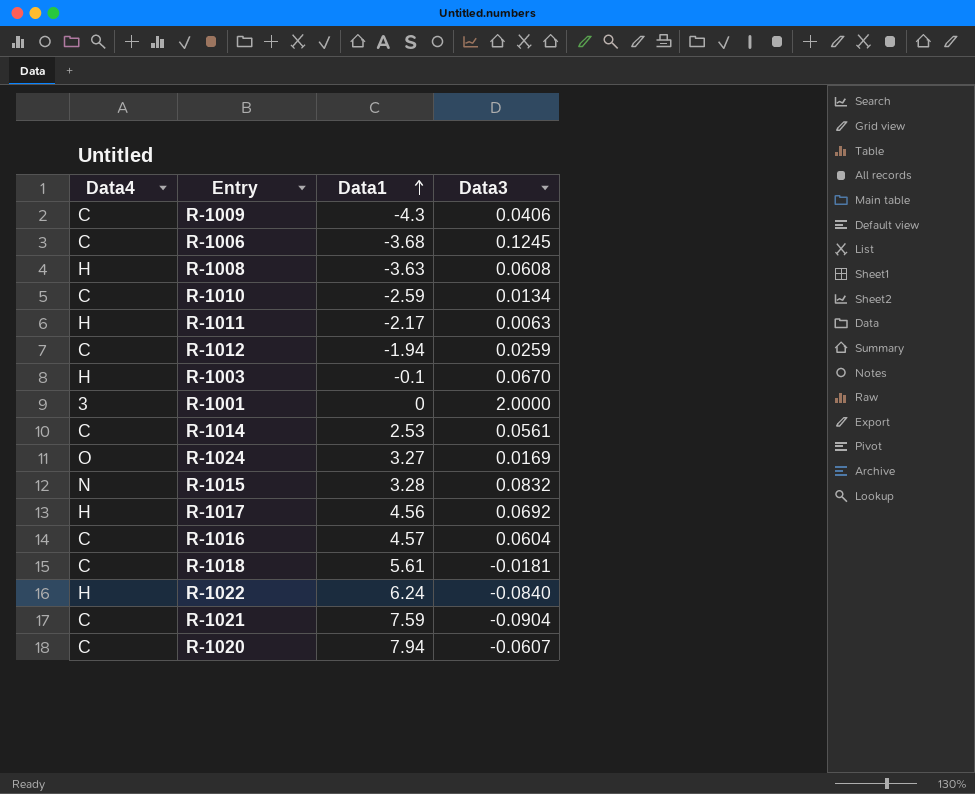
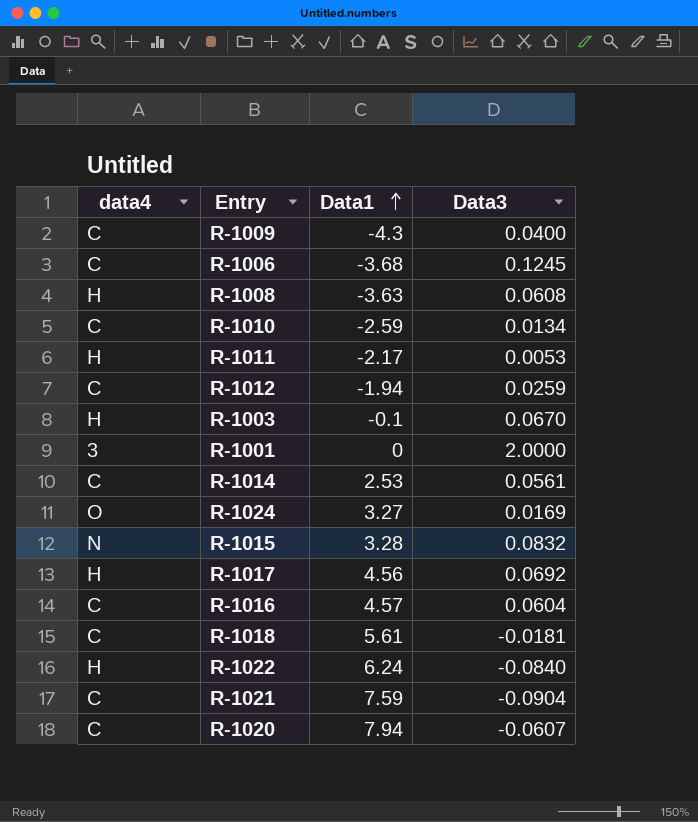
column name: Data4 -> data4
R-1009 | Data3: 0.0406 -> 0.0400
R-1011 | Data3: 0.0063 -> 0.0053

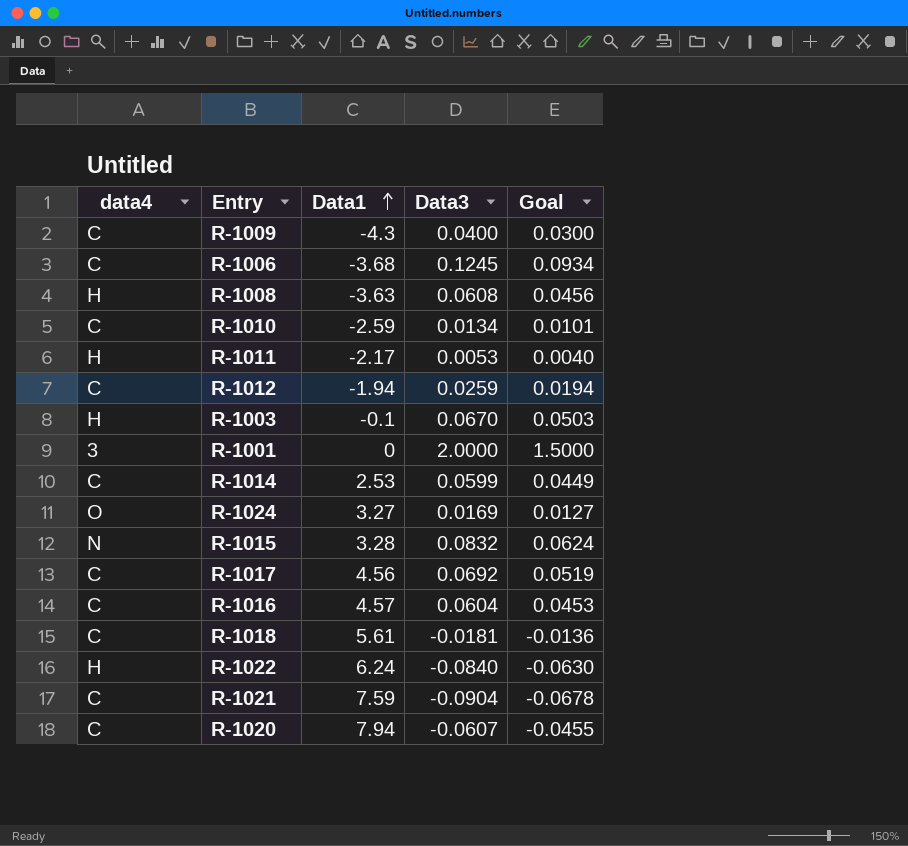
column Goal | formula: none -> [Data3] * 0.75
R-1014 | Data3: 0.0561 -> 0.0599
R-1017 | data4: H -> C

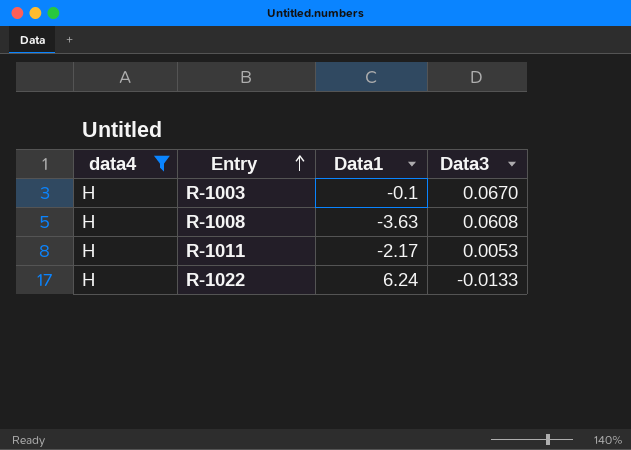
filter: none -> data4 = H
row order: Data1 ascending -> Entry ascending
column Goal | formula: [Data3] * 0.75 -> none
R-1022 | Data3: -0.0840 -> -0.0133

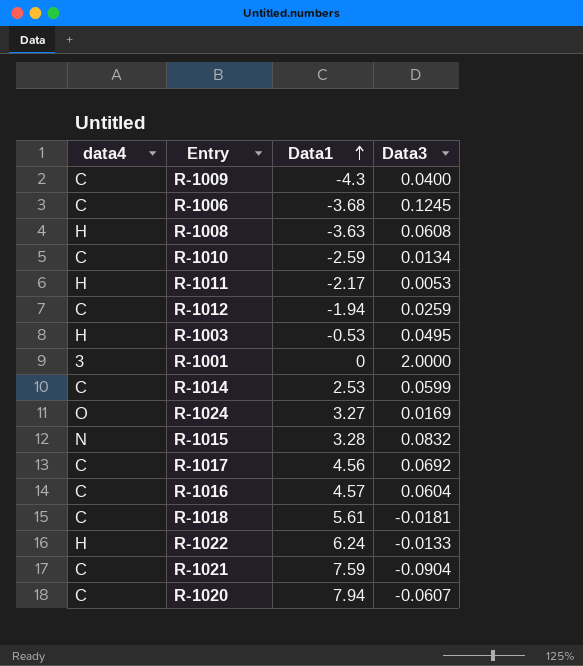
filter: data4 = H -> none
row order: Entry ascending -> Data1 ascending
R-1003 | Data1: -0.1 -> -0.53
R-1003 | Data3: 0.0670 -> 0.0495

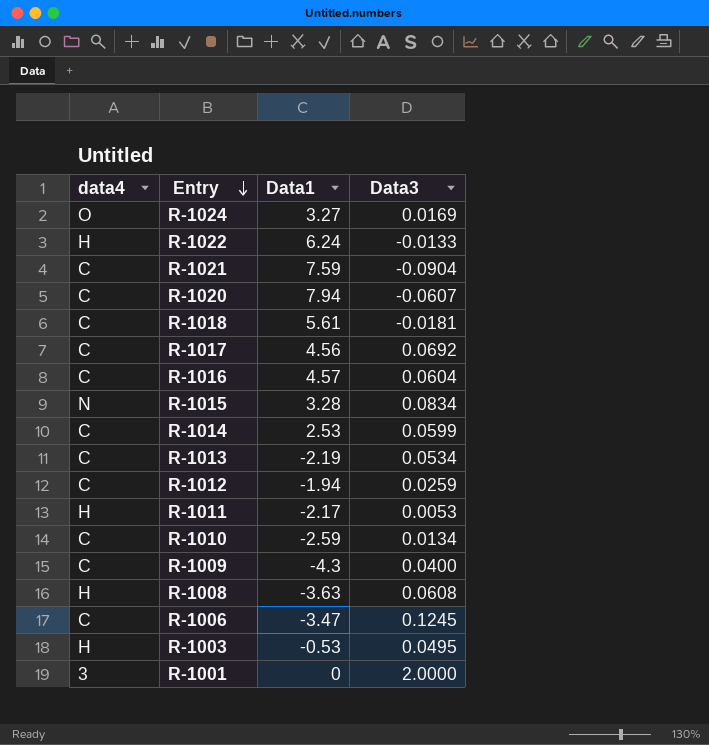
row order: Data1 ascending -> Entry descending
R-1015 | Data3: 0.0832 -> 0.0834
row R-1013: none -> C | -2.19 | 0.0534
R-1006 | Data1: -3.68 -> -3.47

